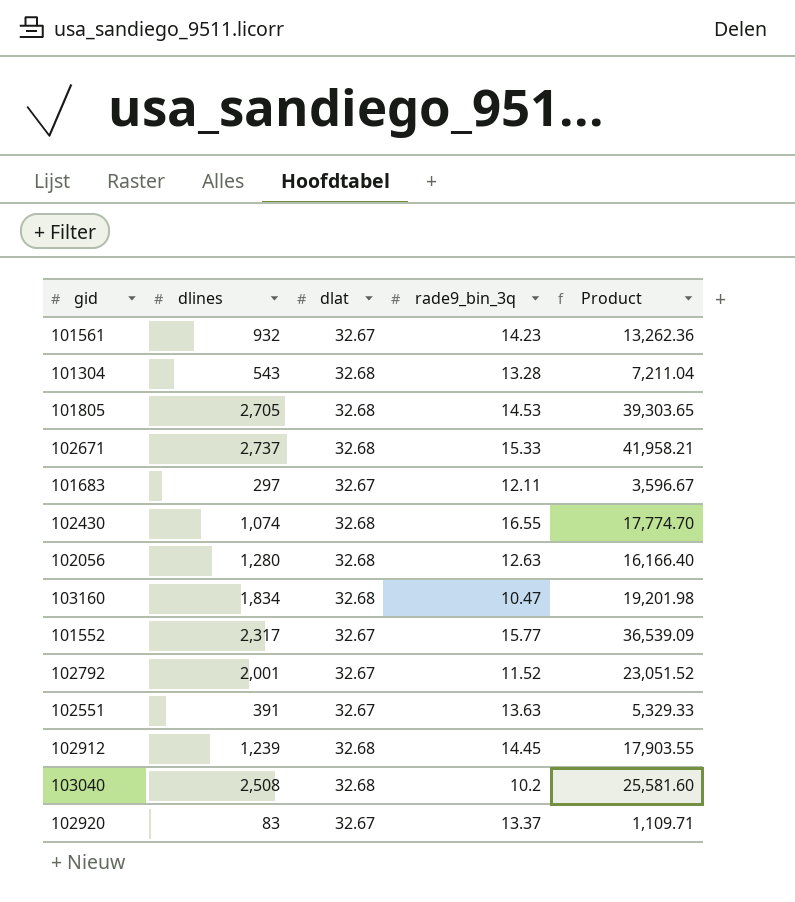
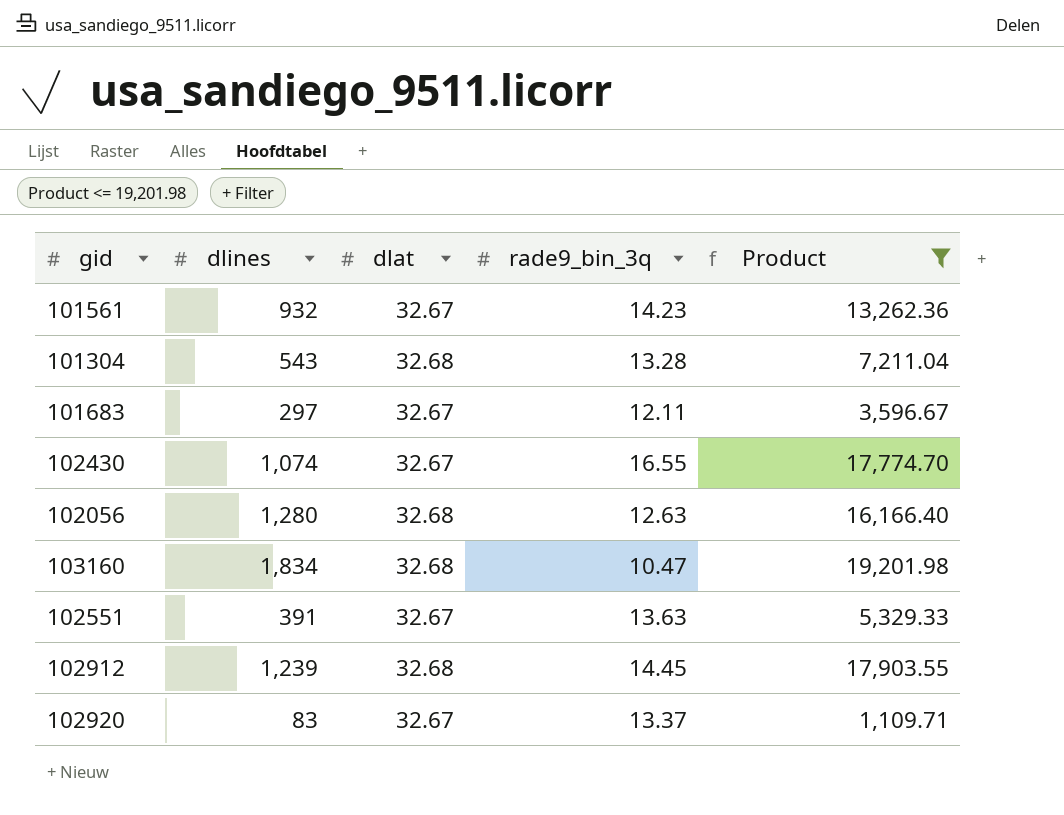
filter: none -> Product <= 19,201.98
102430 | dlat: 32.68 -> 32.67

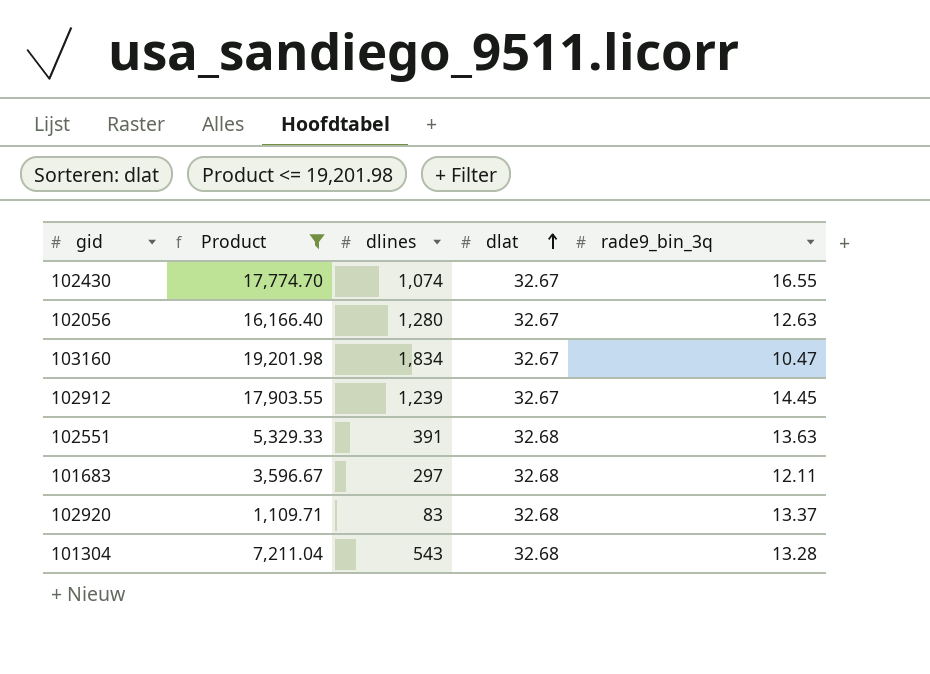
row order: none -> dlat ascending
column Product | position: 5 -> 2
row 101561: 932 | 32.67 | 14.23 | 13,262.36 -> none
102056 | dlat: 32.68 -> 32.67
103160 | dlat: 32.68 -> 32.67
102912 | dlat: 32.68 -> 32.67
102551 | dlat: 32.67 -> 32.68
101683 | dlat: 32.67 -> 32.68
102920 | dlat: 32.67 -> 32.68

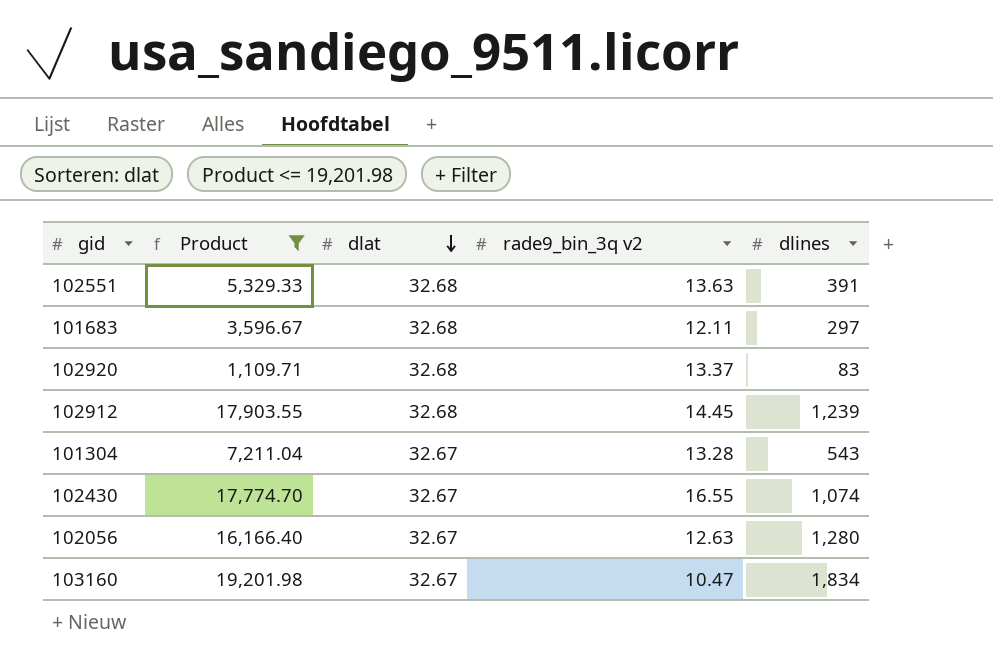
row order: dlat ascending -> dlat descending
column name: rade9_bin_3q -> rade9_bin_3q v2
column dlines | position: 3 -> 5
102912 | dlat: 32.67 -> 32.68
101304 | dlat: 32.68 -> 32.67

